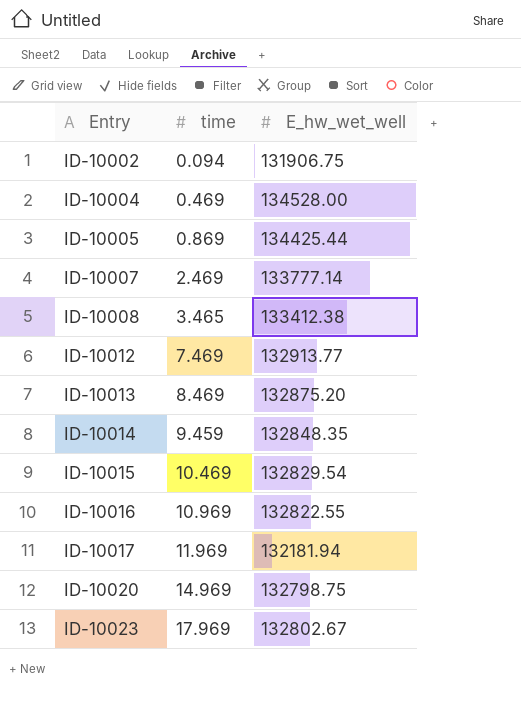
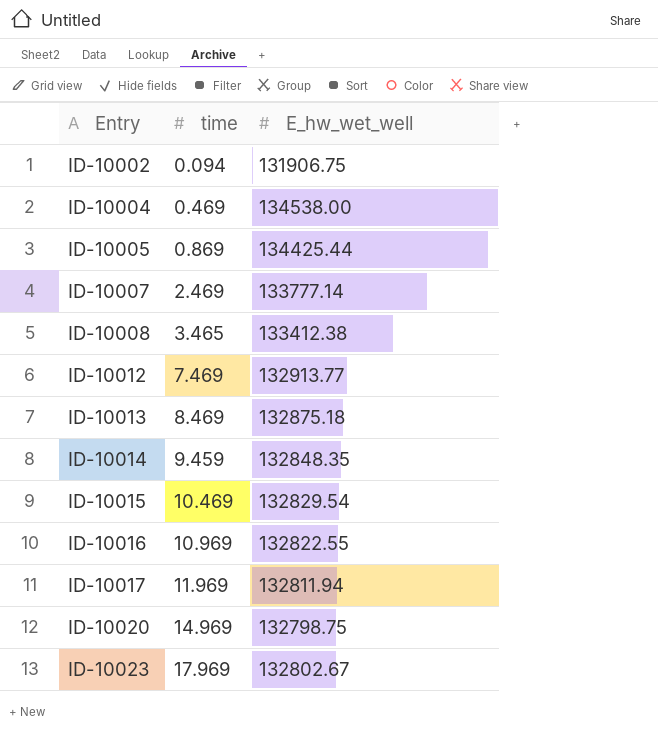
ID-10004 | E_hw_wet_well: 134528.00 -> 134538.00
ID-10013 | E_hw_wet_well: 132875.20 -> 132875.18
ID-10017 | E_hw_wet_well: 132181.94 -> 132811.94

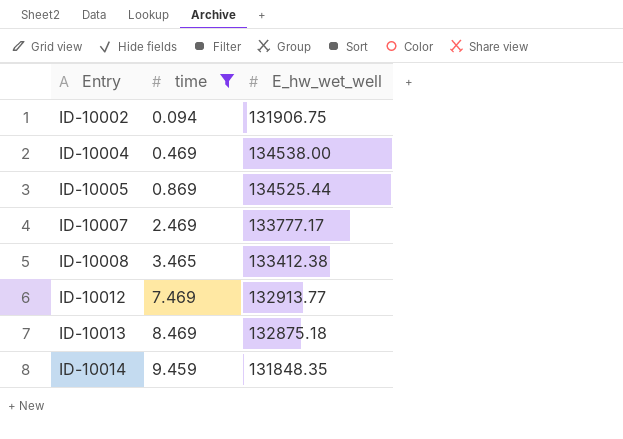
filter: none -> time <= 9.459
ID-10005 | E_hw_wet_well: 134425.44 -> 134525.44
ID-10007 | E_hw_wet_well: 133777.14 -> 133777.17
ID-10014 | E_hw_wet_well: 132848.35 -> 131848.35

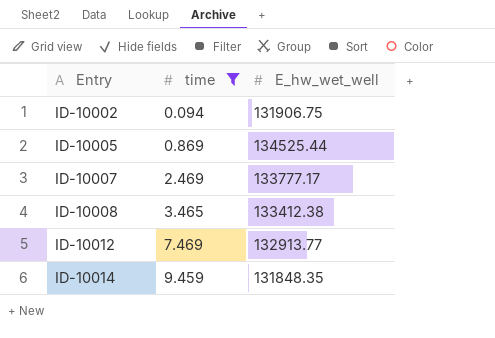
row ID-10004: 0.469 | 134538.00 -> none
row ID-10013: 8.469 | 132875.18 -> none

